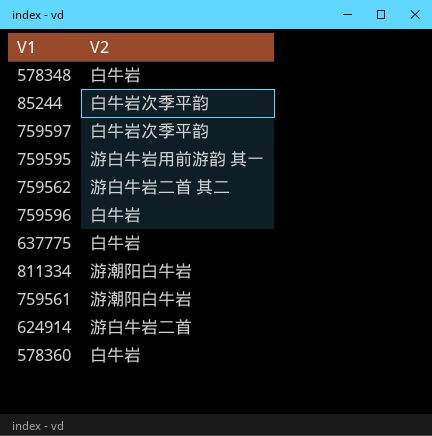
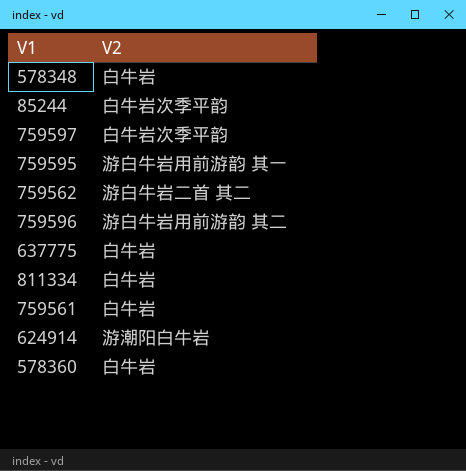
759596 | V2: 白牛岩 -> 游白牛岩用前游韵 其二
811334 | V2: 游潮阳白牛岩 -> 白牛岩
759561 | V2: 游潮阳白牛岩 -> 白牛岩
624914 | V2: 游白牛岩二首 -> 游潮阳白牛岩

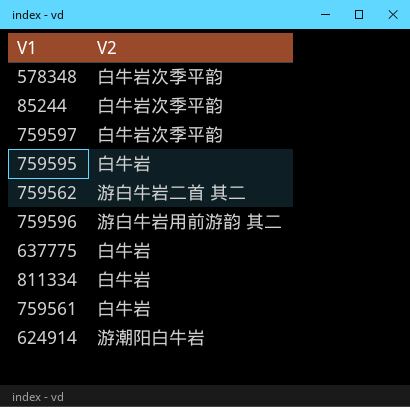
row 578360: 白牛岩 -> none
578348 | V2: 白牛岩 -> 白牛岩次季平韵
759595 | V2: 游白牛岩用前游韵 其一 -> 白牛岩

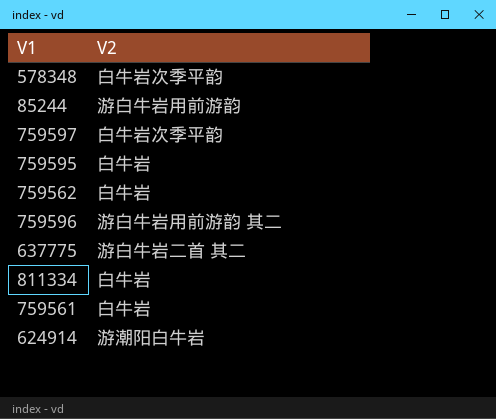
85244 | V2: 白牛岩次季平韵 -> 游白牛岩用前游韵
759562 | V2: 游白牛岩二首 其二 -> 白牛岩
637775 | V2: 白牛岩 -> 游白牛岩二首 其二

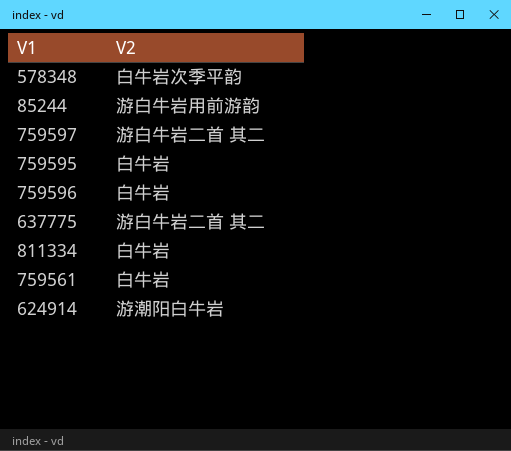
row 759562: 白牛岩 -> none
759597 | V2: 白牛岩次季平韵 -> 游白牛岩二首 其二
759596 | V2: 游白牛岩用前游韵 其二 -> 白牛岩

